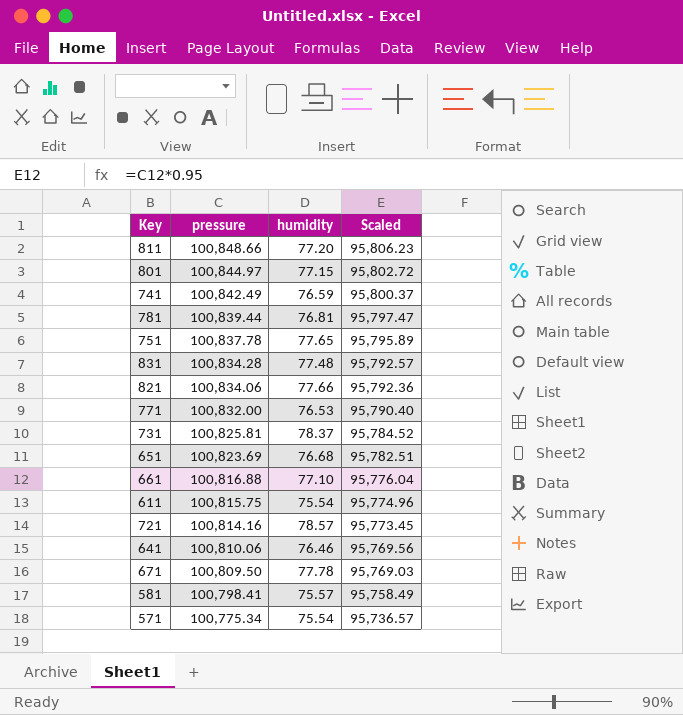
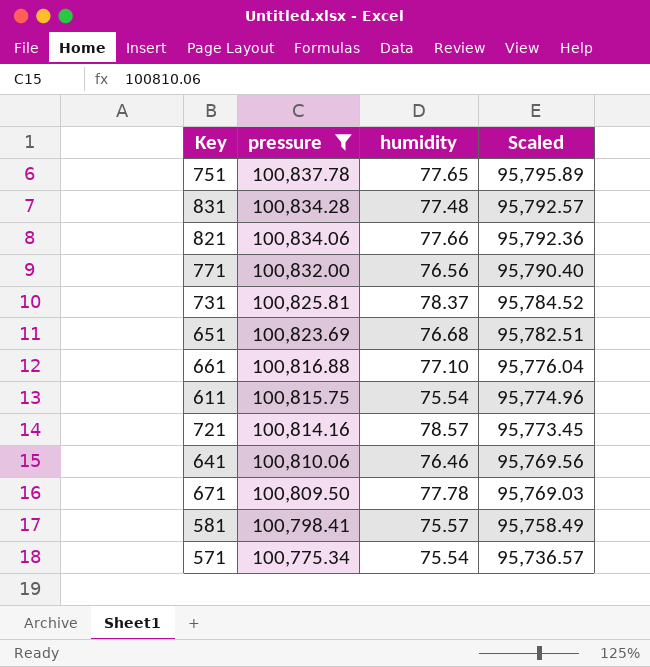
filter: none -> pressure <= 100,837.78
771 | humidity: 76.53 -> 76.56

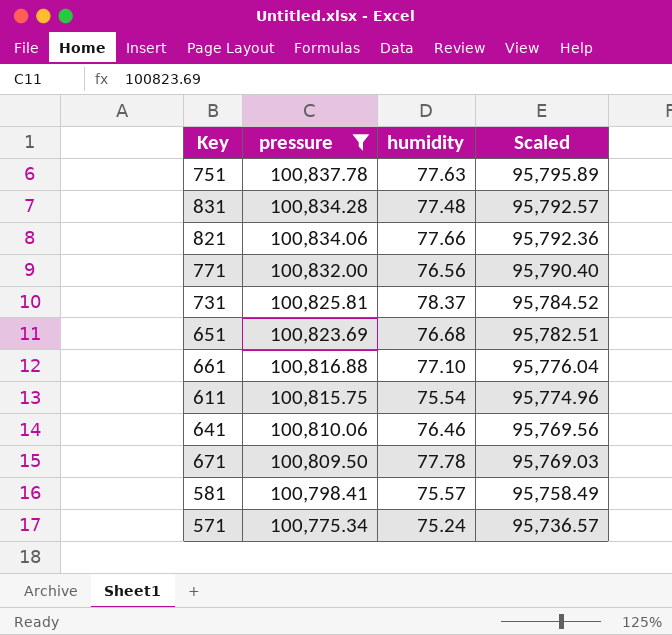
row 721: 100,814.16 | 78.57 | 95,773.45 -> none
751 | humidity: 77.65 -> 77.63
571 | humidity: 75.54 -> 75.24

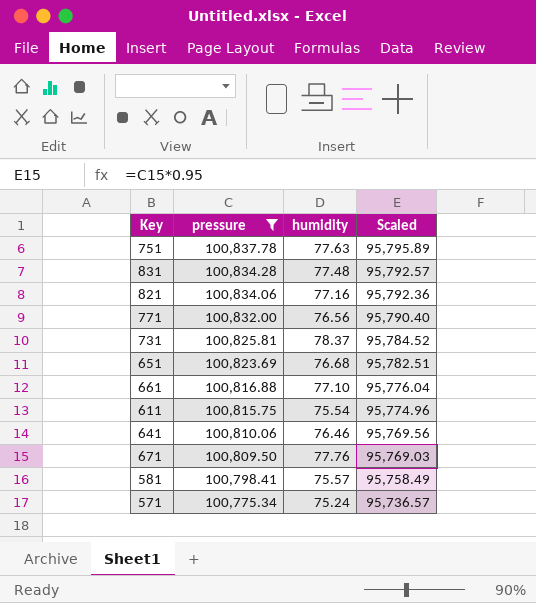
821 | humidity: 77.66 -> 77.16
671 | humidity: 77.78 -> 77.76

